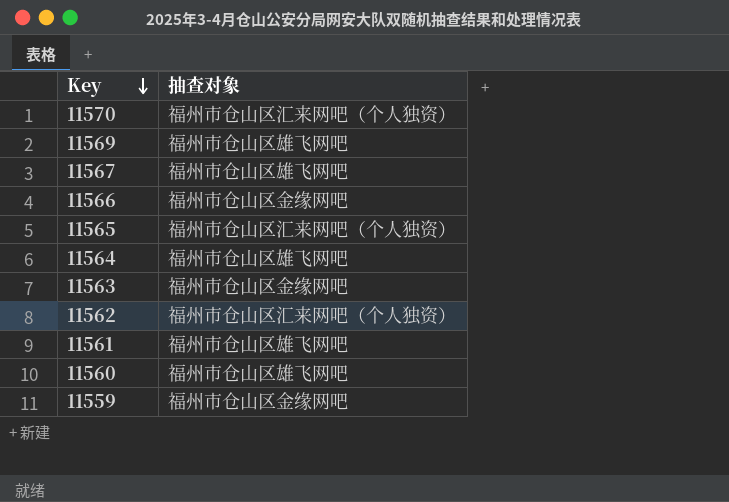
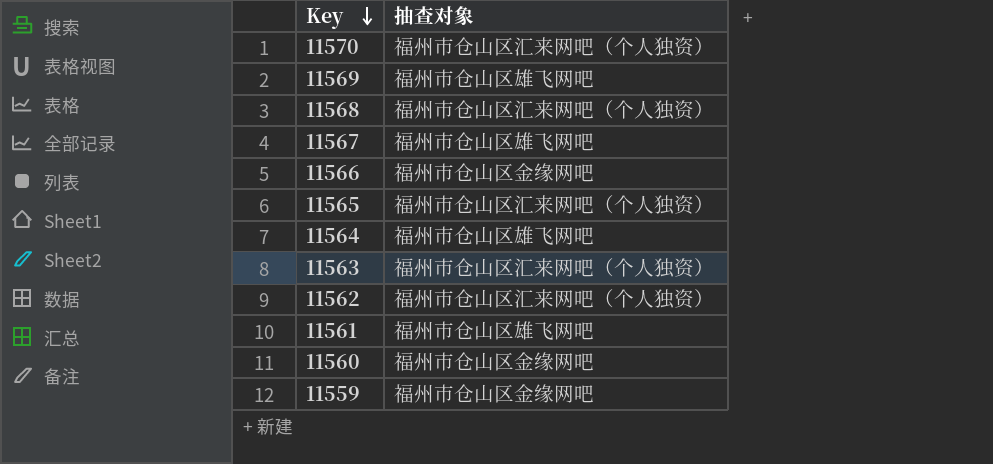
row 11568: none -> 福州市仓山区汇来网吧（个人独资）
11563 | 抽查对象: 福州市仓山区金缘网吧 -> 福州市仓山区汇来网吧（个人独资）
11560 | 抽查对象: 福州市仓山区雄飞网吧 -> 福州市仓山区金缘网吧

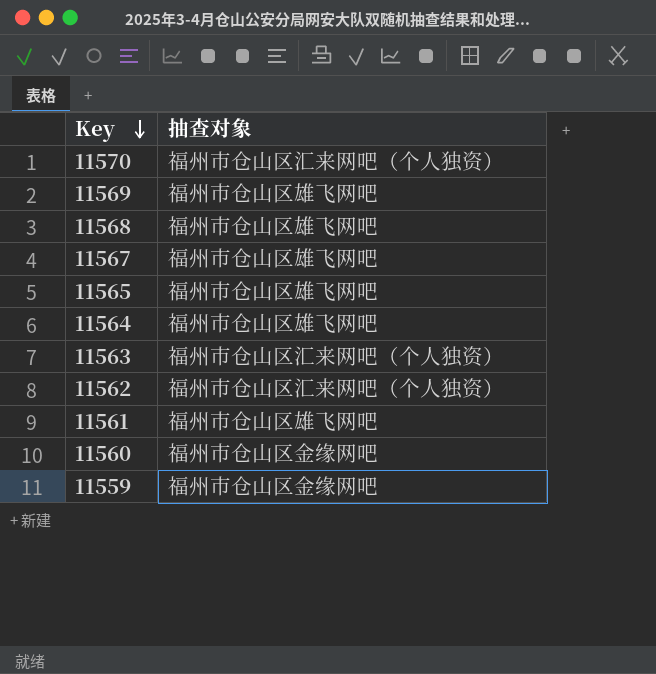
row 11566: 福州市仓山区金缘网吧 -> none
11568 | 抽查对象: 福州市仓山区汇来网吧（个人独资） -> 福州市仓山区雄飞网吧
11565 | 抽查对象: 福州市仓山区汇来网吧（个人独资） -> 福州市仓山区雄飞网吧

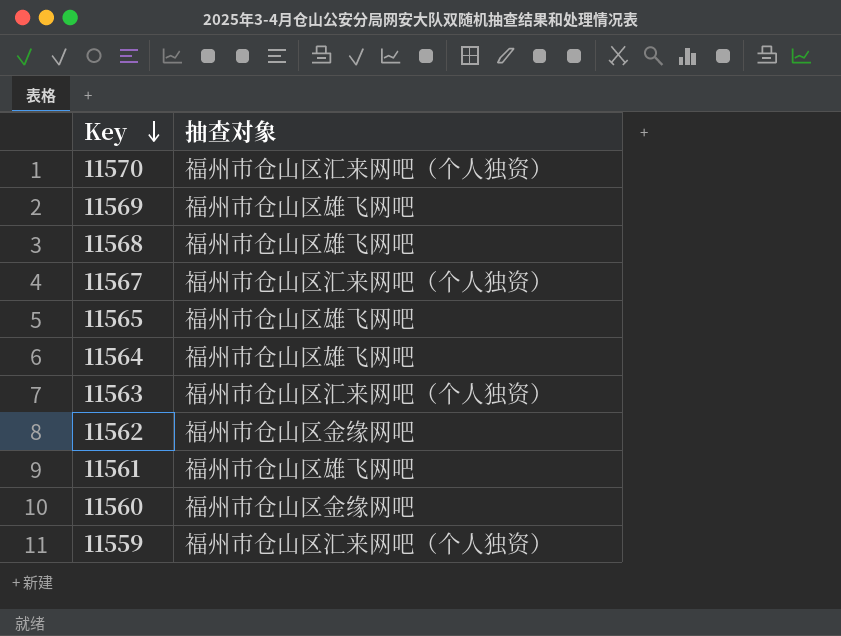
11567 | 抽查对象: 福州市仓山区雄飞网吧 -> 福州市仓山区汇来网吧（个人独资）
11562 | 抽查对象: 福州市仓山区汇来网吧（个人独资） -> 福州市仓山区金缘网吧
11559 | 抽查对象: 福州市仓山区金缘网吧 -> 福州市仓山区汇来网吧（个人独资）

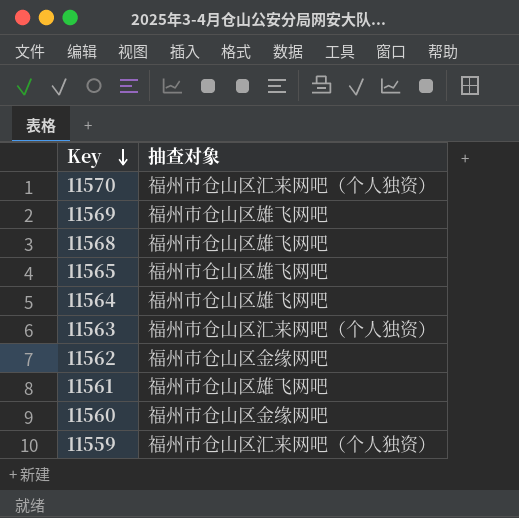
row 11567: 福州市仓山区汇来网吧（个人独资） -> none

